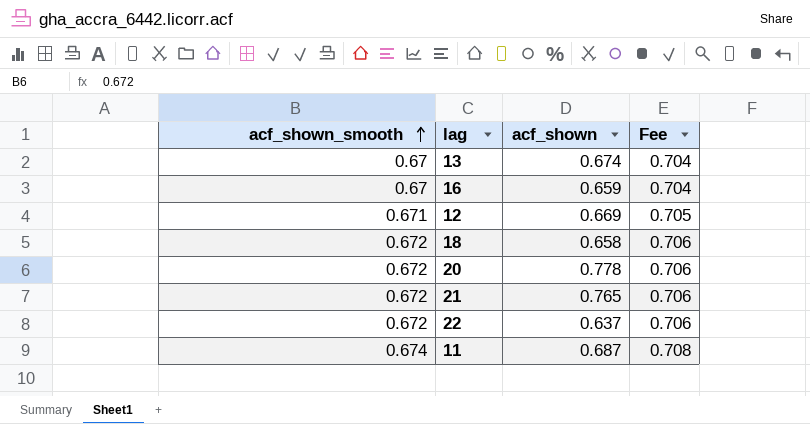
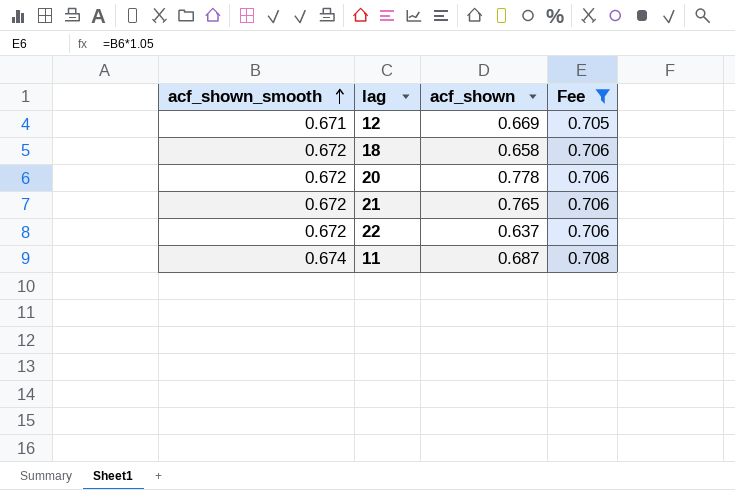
filter: none -> Fee != 0.704

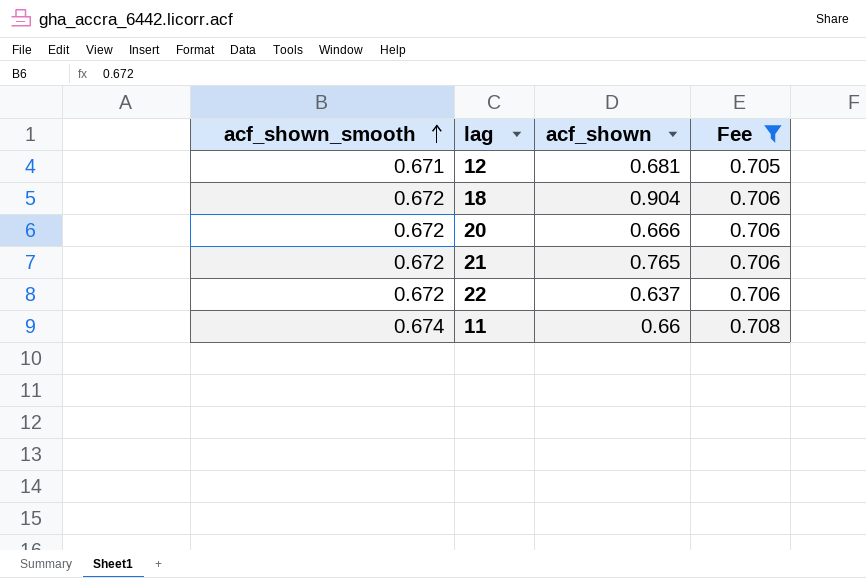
12 | acf_shown: 0.669 -> 0.681
18 | acf_shown: 0.658 -> 0.904
20 | acf_shown: 0.778 -> 0.666
11 | acf_shown: 0.687 -> 0.66

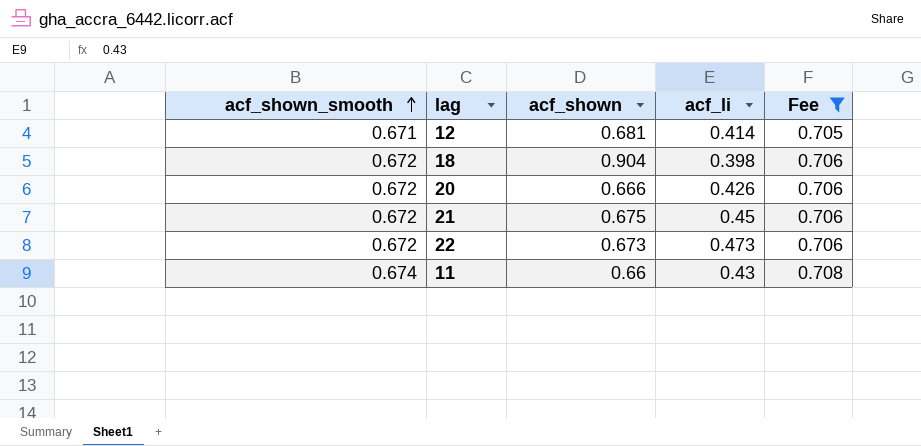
column acf_li | position: none -> 4
21 | acf_shown: 0.765 -> 0.675
22 | acf_shown: 0.637 -> 0.673

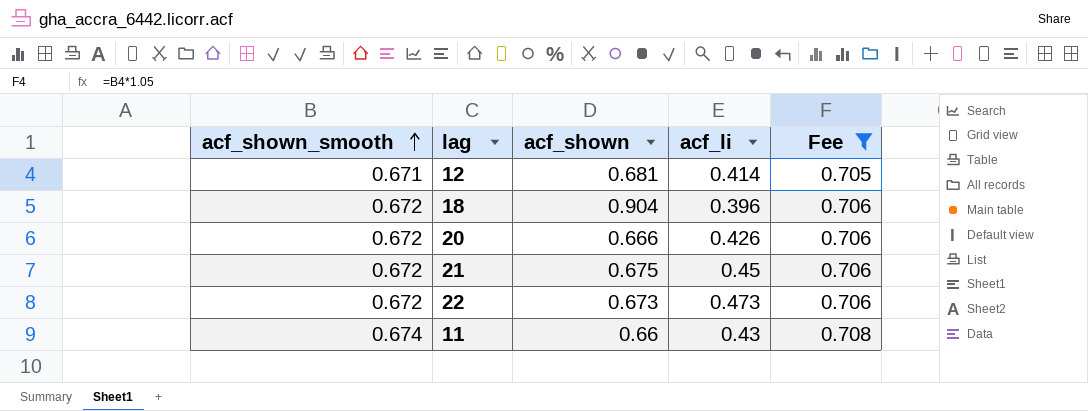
18 | acf_li: 0.398 -> 0.396

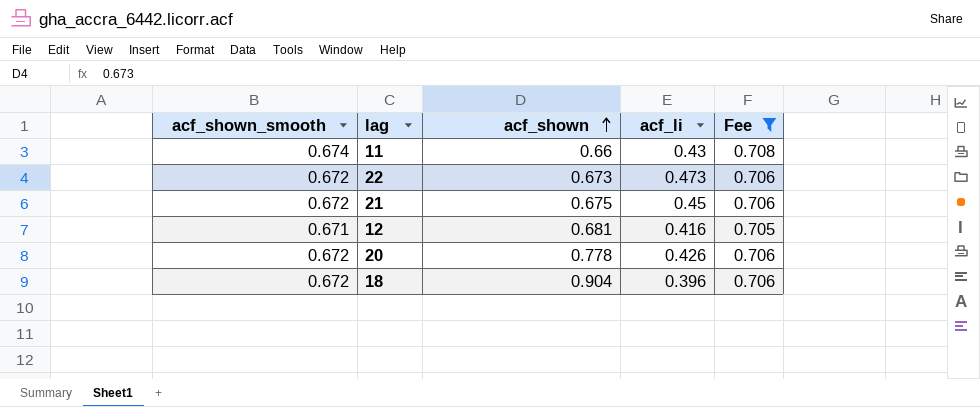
row order: acf_shown_smooth ascending -> acf_shown ascending
12 | acf_li: 0.414 -> 0.416
20 | acf_shown: 0.666 -> 0.778

